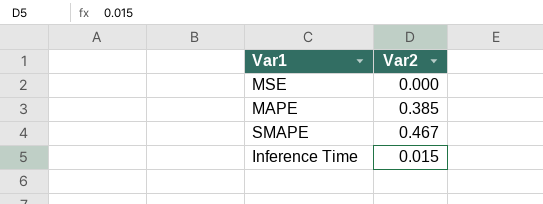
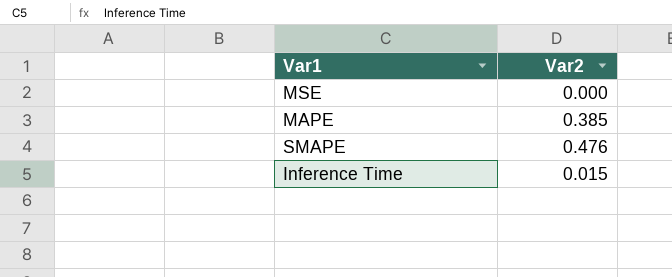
SMAPE | Var2: 0.467 -> 0.476

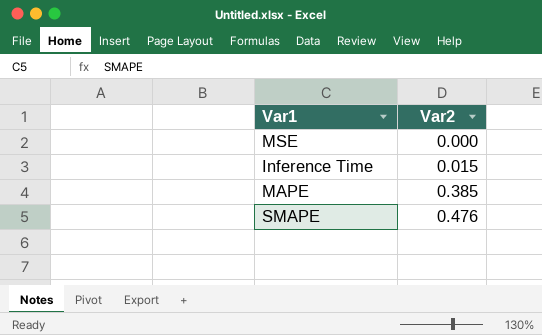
row order: none -> Var2 ascending

